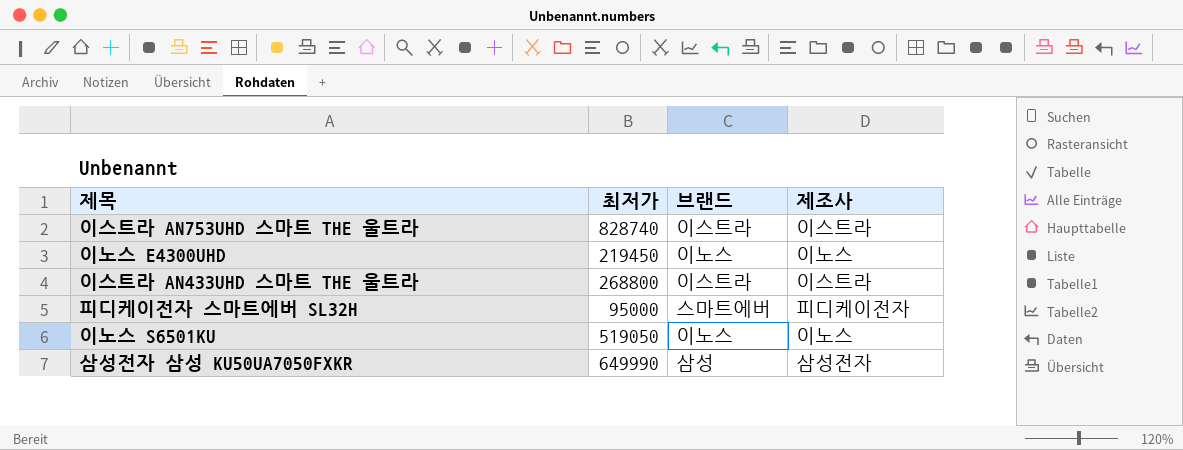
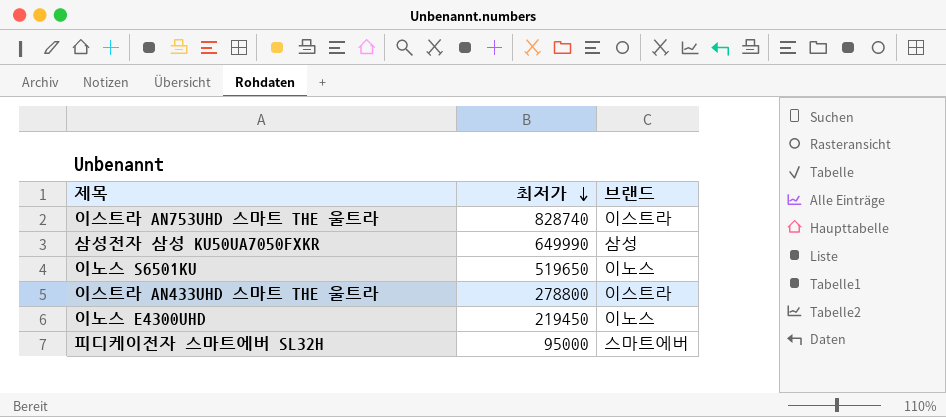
row order: none -> 최저가 descending
column 제조사 | position: 4 -> none
이노스 S6501KU | 최저가: 519050 -> 519650
이스트라 AN433UHD 스마트 THE 울트라 | 최저가: 268800 -> 278800

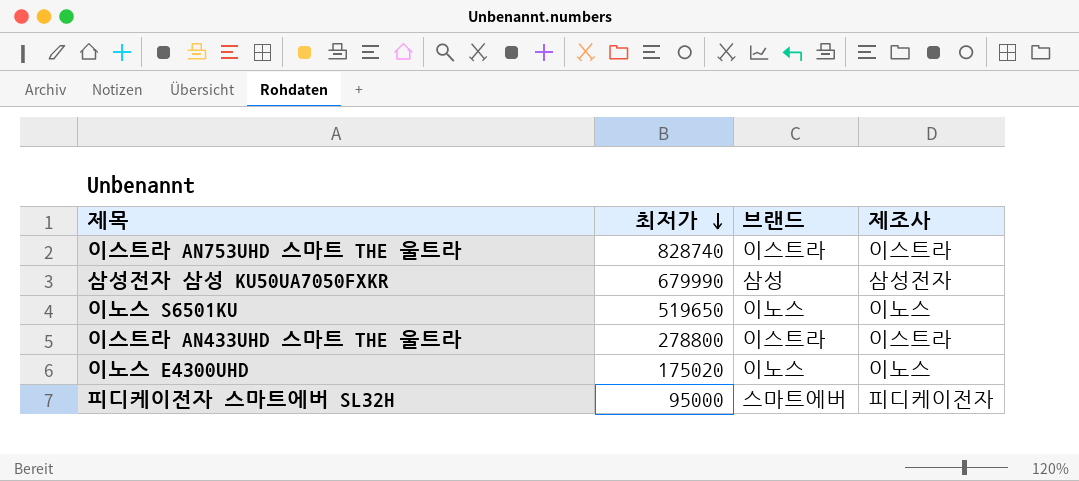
column 제조사 | position: none -> 4
삼성전자 삼성 KU50UA7050FXKR | 최저가: 649990 -> 679990
이노스 E4300UHD | 최저가: 219450 -> 175020

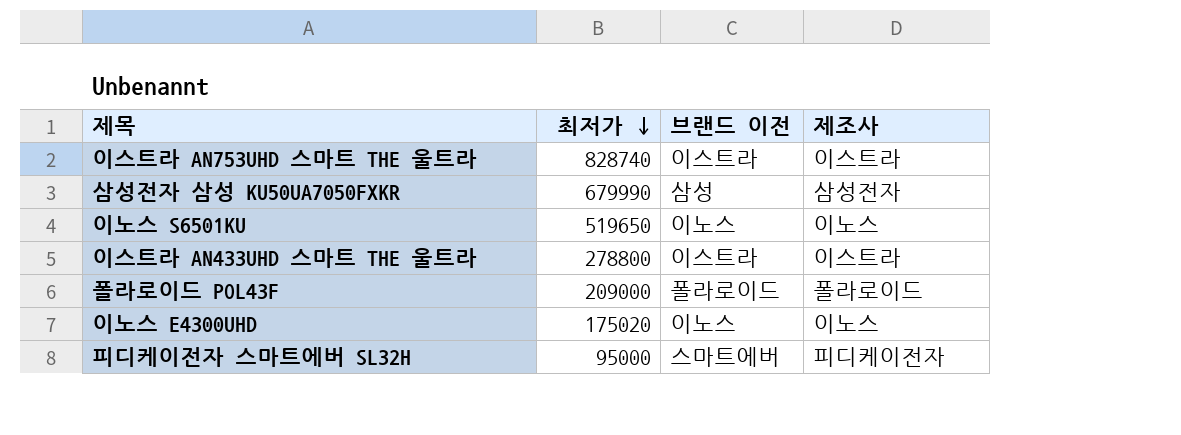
column name: 브랜드 -> 브랜드 이전
row 폴라로이드 POL43F: none -> 209000 | 폴라로이드 | 폴라로이드

